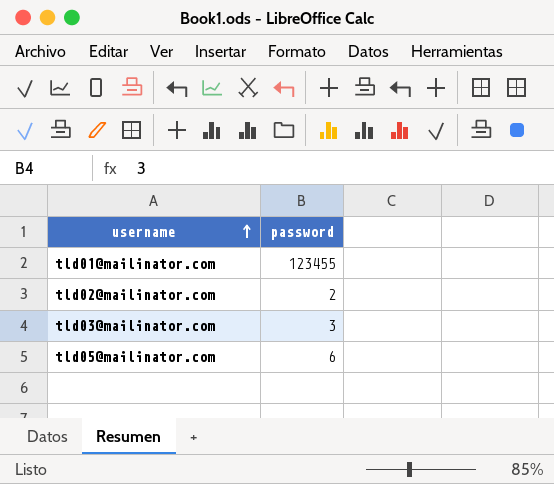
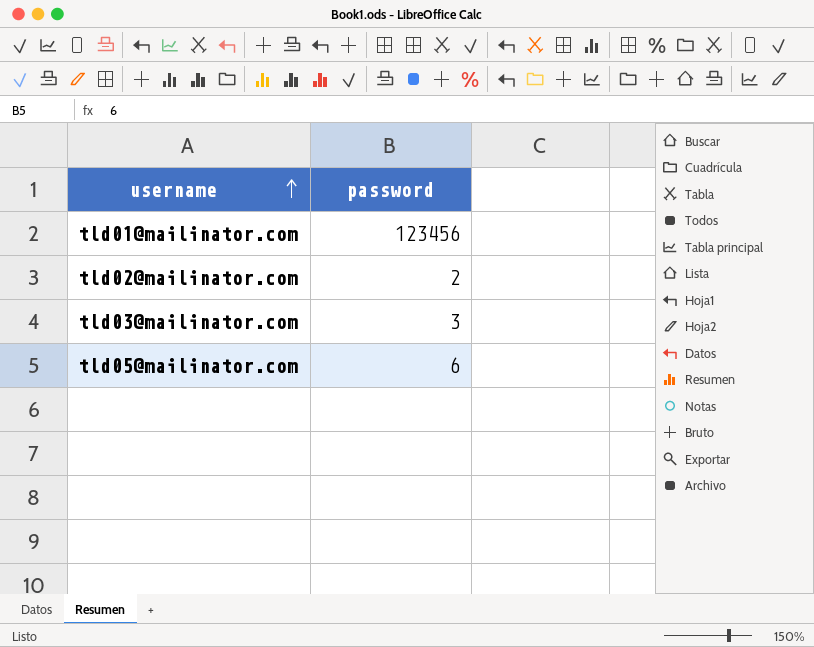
tld01@mailinator.com | password: 123455 -> 123456

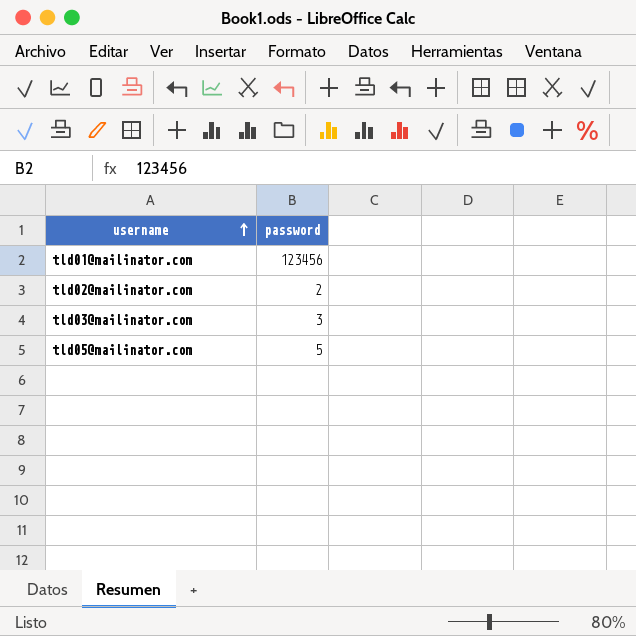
tld05@mailinator.com | password: 6 -> 5

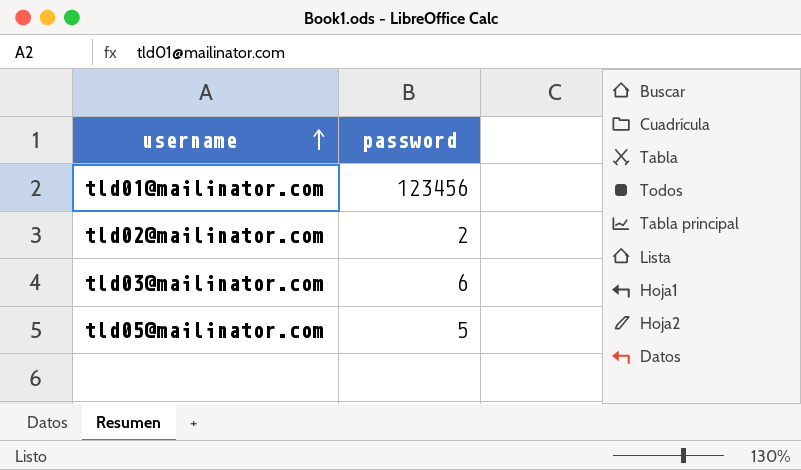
tld03@mailinator.com | password: 3 -> 6

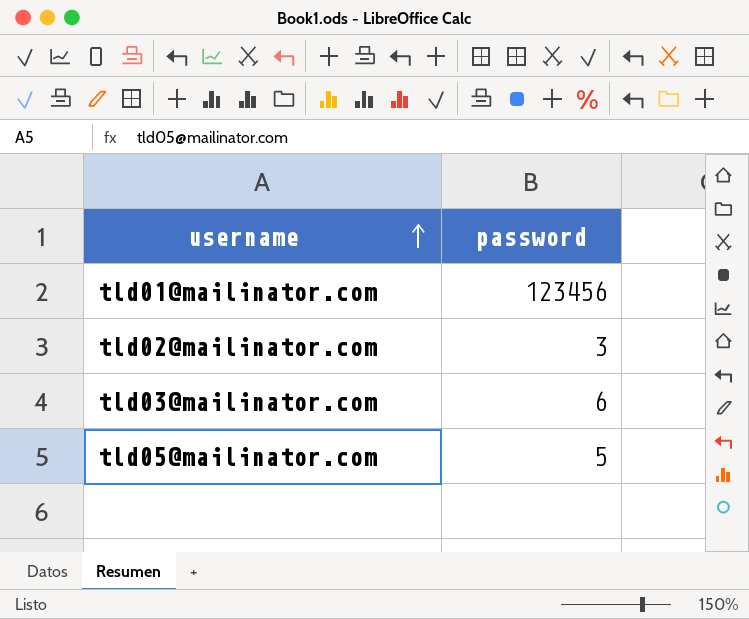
tld02@mailinator.com | password: 2 -> 3

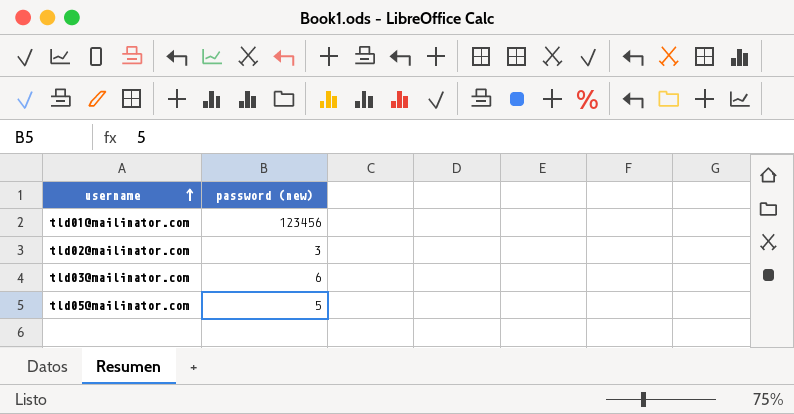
column name: password -> password (new)

